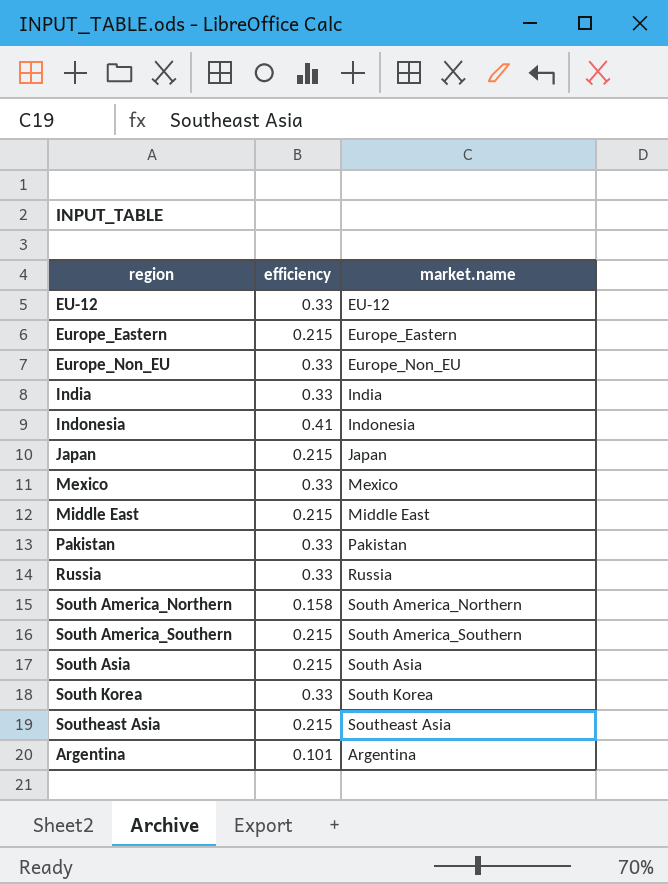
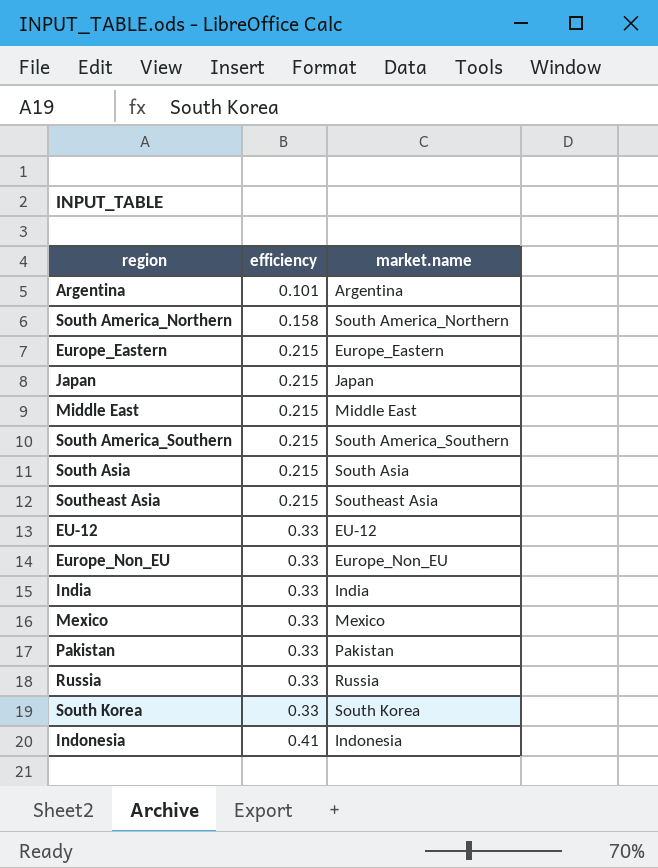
row order: none -> efficiency ascending

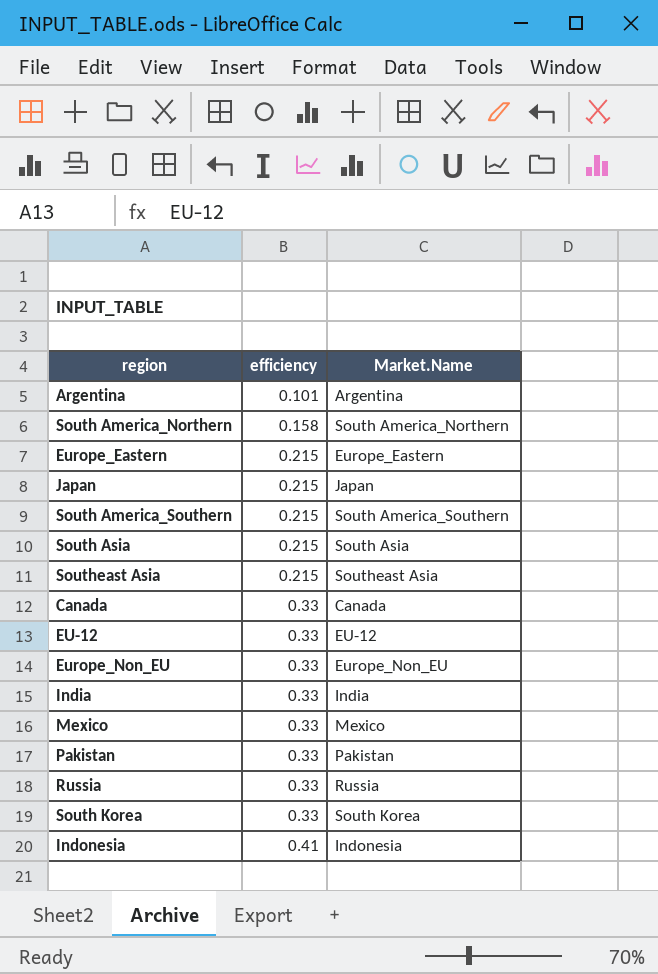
column name: market.name -> Market.Name
row Middle East: 0.215 | Middle East -> none
row Canada: none -> 0.33 | Canada

